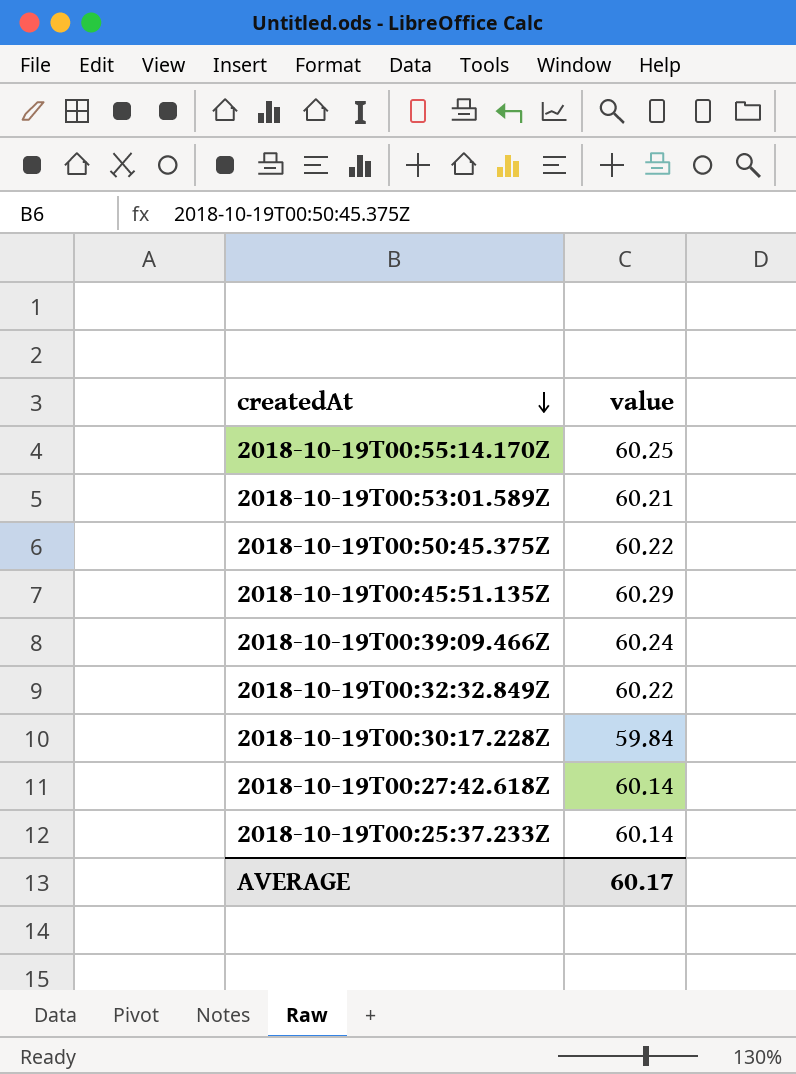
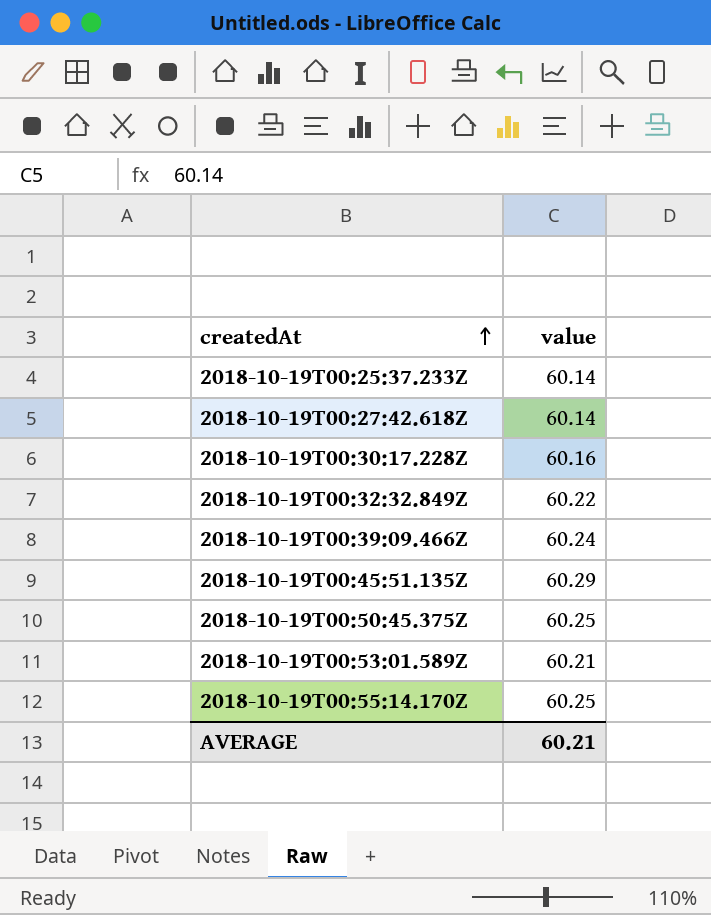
row order: createdAt descending -> createdAt ascending
2018-10-19T00:30:17.228Z | value: 59.84 -> 60.16
2018-10-19T00:50:45.375Z | value: 60.22 -> 60.25
AVERAGE | value: 60.17 -> 60.21

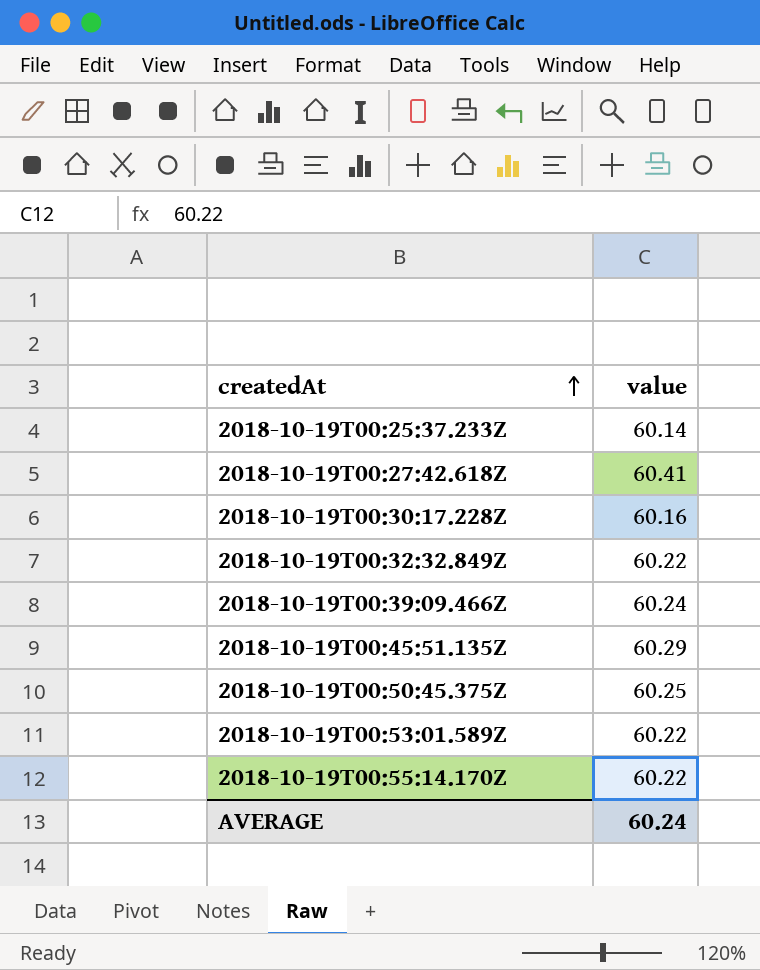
2018-10-19T00:27:42.618Z | value: 60.14 -> 60.41
2018-10-19T00:53:01.589Z | value: 60.21 -> 60.22
2018-10-19T00:55:14.170Z | value: 60.25 -> 60.22
AVERAGE | value: 60.21 -> 60.24

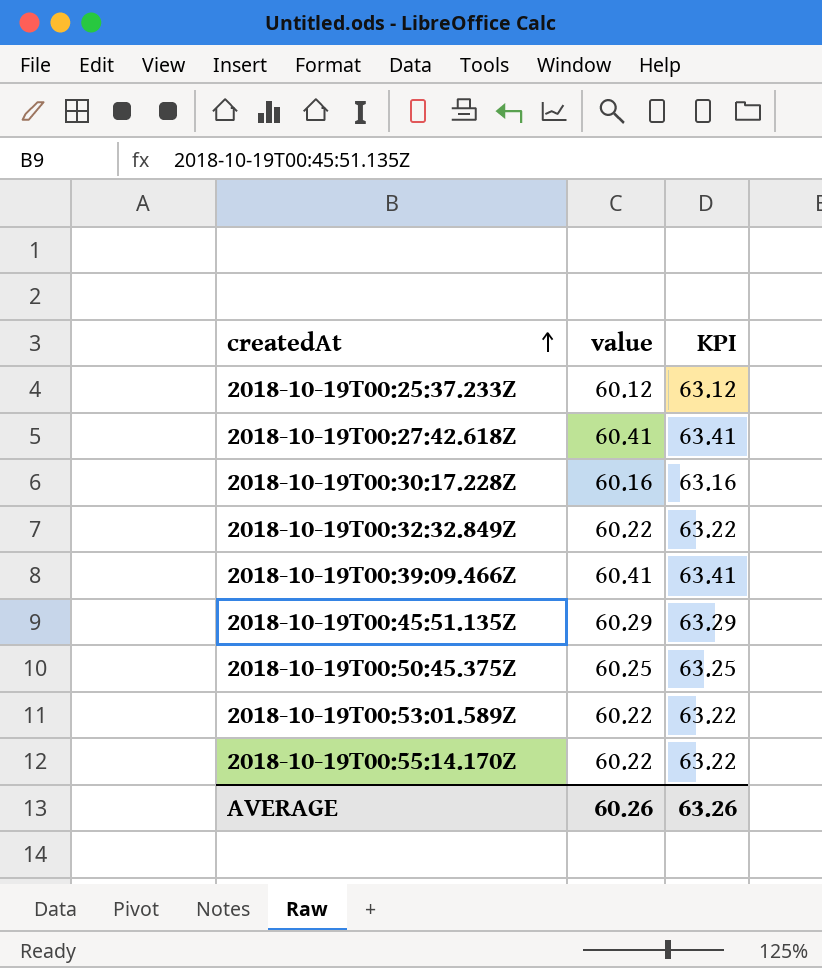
column KPI | formula: none -> [value] + 3
2018-10-19T00:25:37.233Z | value: 60.14 -> 60.12
2018-10-19T00:39:09.466Z | value: 60.24 -> 60.41
AVERAGE | value: 60.24 -> 60.26

